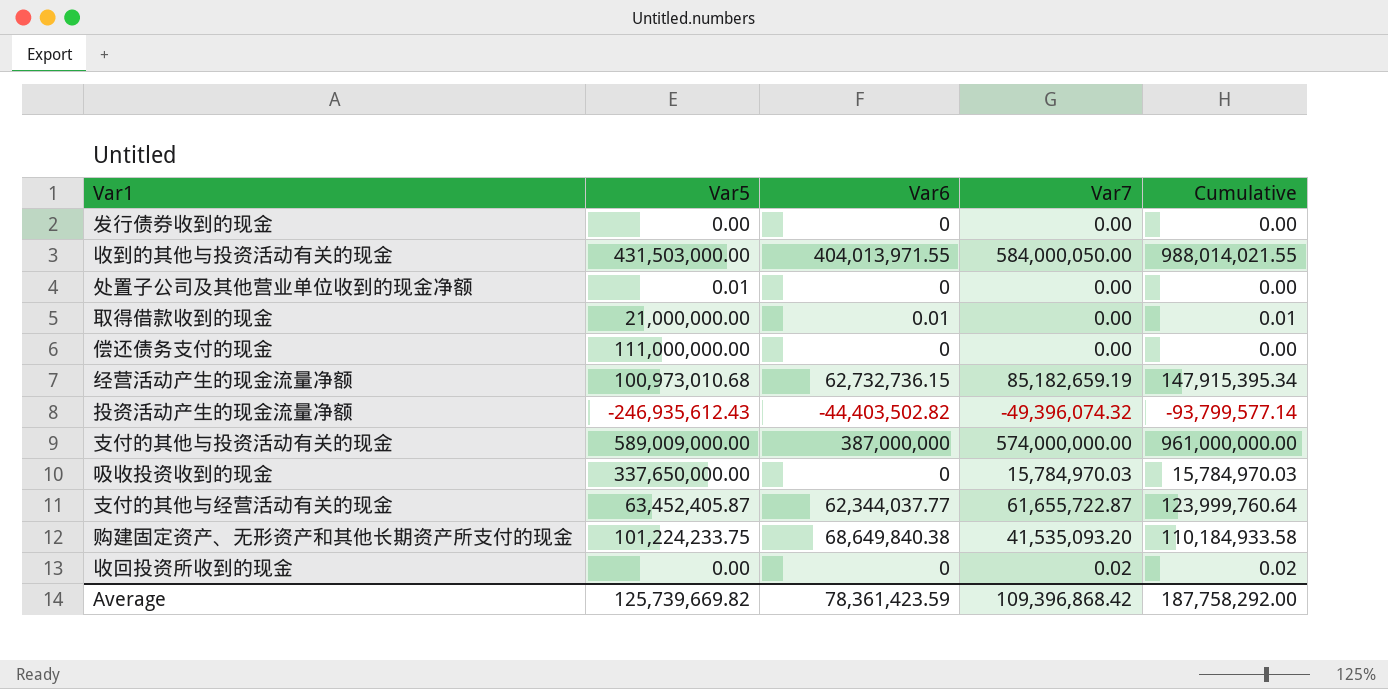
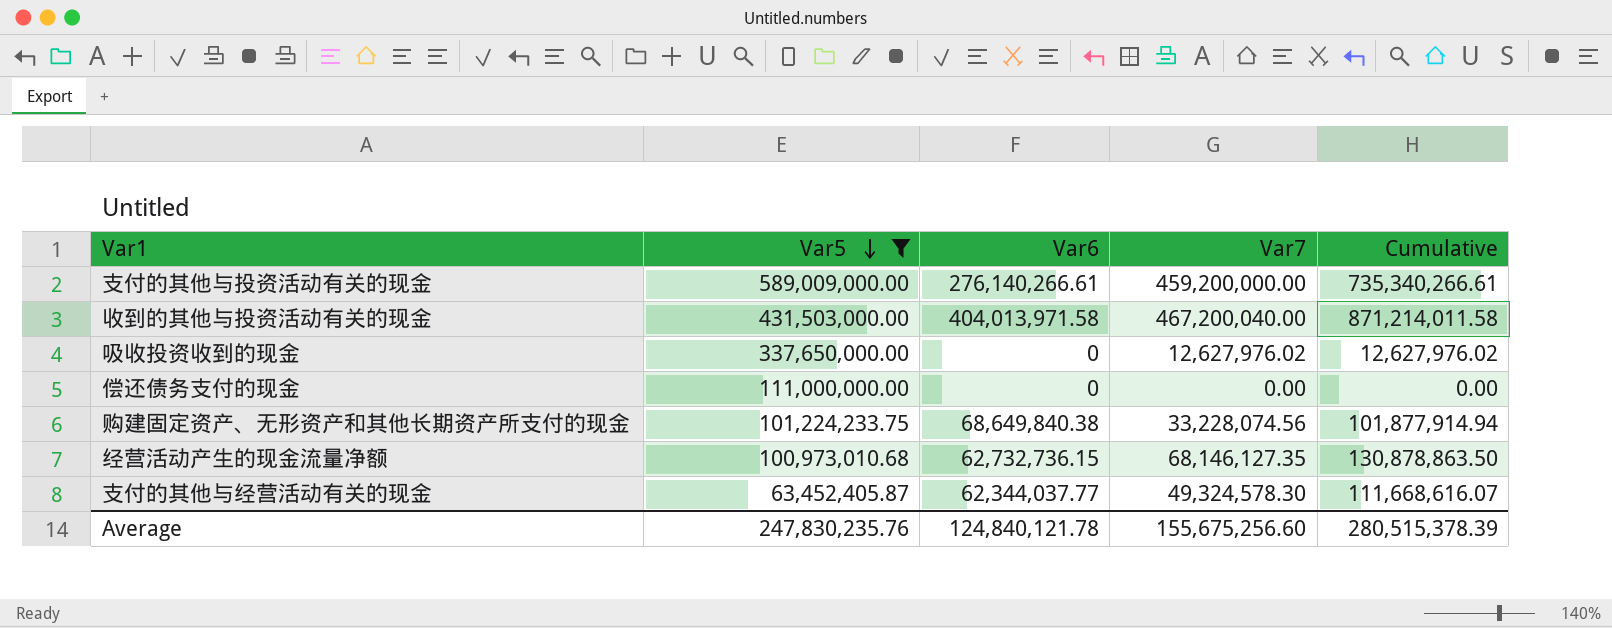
filter: none -> Var5 >= 63,452,405.87
row order: none -> Var5 descending
支付的其他与投资活动有关的现金 | Var6: 387,000,000 -> 276,140,266.61
支付的其他与投资活动有关的现金 | Var7: 574,000,000.00 -> 459,200,000.00
支付的其他与投资活动有关的现金 | Cumulative: 961,000,000.00 -> 735,340,266.61
收到的其他与投资活动有关的现金 | Var6: 404,013,971.55 -> 404,013,971.58
收到的其他与投资活动有关的现金 | Var7: 584,000,050.00 -> 467,200,040.00
收到的其他与投资活动有关的现金 | Cumulative: 988,014,021.55 -> 871,214,011.58
吸收投资收到的现金 | Var7: 15,784,970.03 -> 12,627,976.02
吸收投资收到的现金 | Cumulative: 15,784,970.03 -> 12,627,976.02
购建固定资产、无形资产和其他长期资产所支付的现金 | Var7: 41,535,093.20 -> 33,228,074.56
购建固定资产、无形资产和其他长期资产所支付的现金 | Cumulative: 110,184,933.58 -> 101,877,914.94
经营活动产生的现金流量净额 | Var7: 85,182,659.19 -> 68,146,127.35
经营活动产生的现金流量净额 | Cumulative: 147,915,395.34 -> 130,878,863.50
支付的其他与经营活动有关的现金 | Var7: 61,655,722.87 -> 49,324,578.30
支付的其他与经营活动有关的现金 | Cumulative: 123,999,760.64 -> 111,668,616.07
Average | Var5: 125,739,669.82 -> 247,830,235.76
Average | Var6: 78,361,423.59 -> 124,840,121.78
Average | Var7: 109,396,868.42 -> 155,675,256.60
Average | Cumulative: 187,758,292.00 -> 280,515,378.39

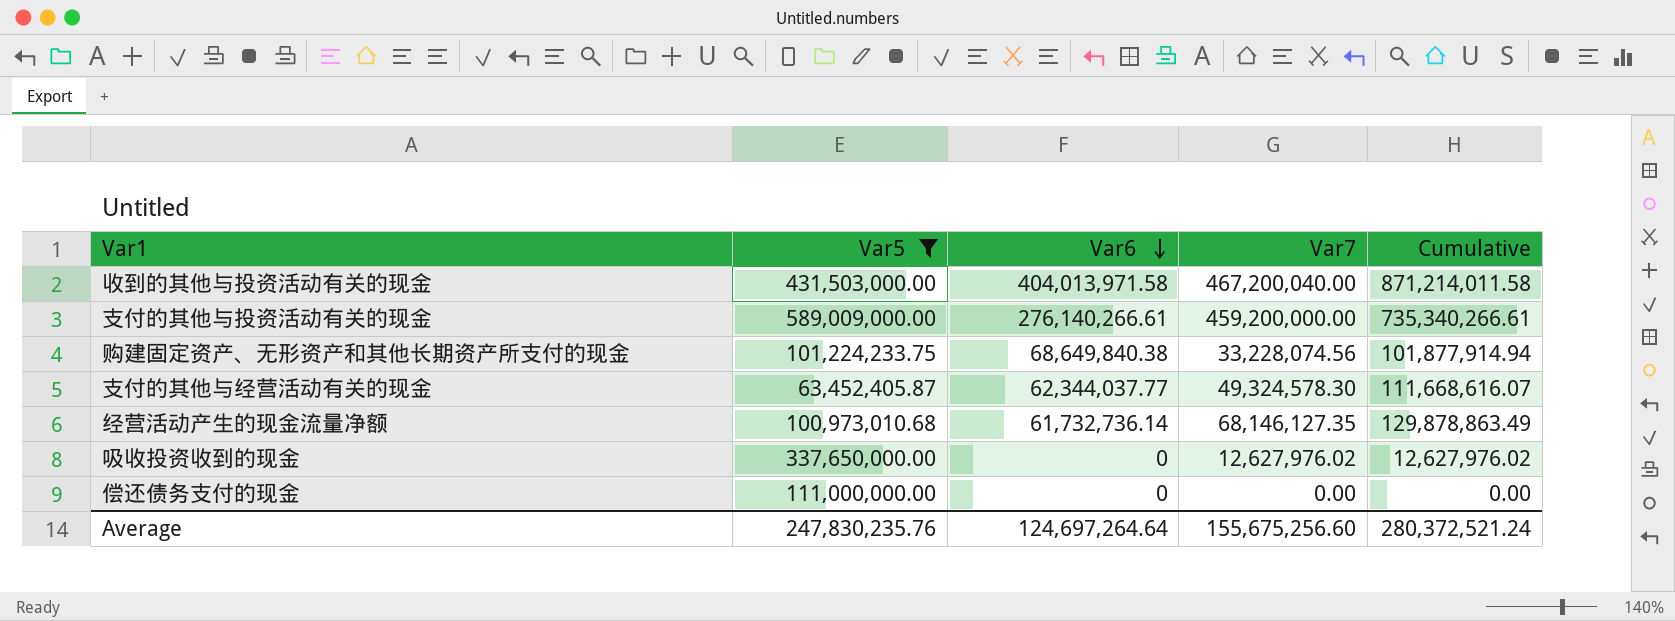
row order: Var5 descending -> Var6 descending
经营活动产生的现金流量净额 | Var6: 62,732,736.15 -> 61,732,736.14
经营活动产生的现金流量净额 | Cumulative: 130,878,863.50 -> 129,878,863.49
Average | Var6: 124,840,121.78 -> 124,697,264.64
Average | Cumulative: 280,515,378.39 -> 280,372,521.24

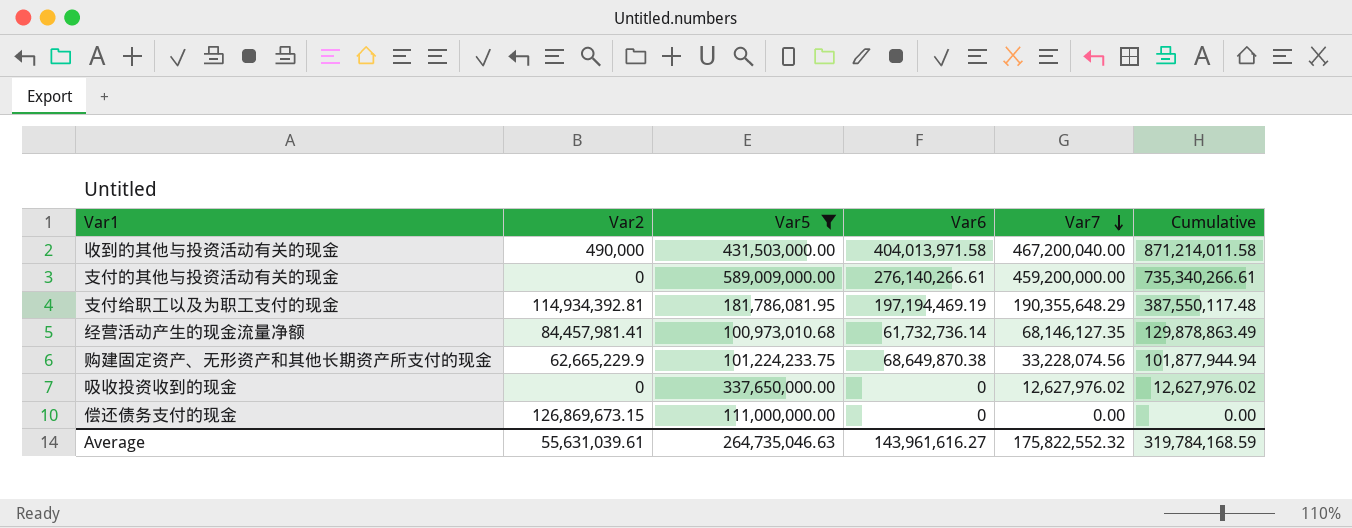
row order: Var6 descending -> Var7 descending
column Var2 | position: none -> 2
row 支付的其他与经营活动有关的现金: 63,452,405.87 | 62,344,037.77 | 49,324,578.30 | 111,668,616.07 -> none
row 支付给职工以及为职工支付的现金: none -> 114,934,392.81 | 181,786,081.95 | 197,194,469.19 | 190,355,648.29 | 387,550,117.48
购建固定资产、无形资产和其他长期资产所支付的现金 | Var6: 68,649,840.38 -> 68,649,870.38
购建固定资产、无形资产和其他长期资产所支付的现金 | Cumulative: 101,877,914.94 -> 101,877,944.94
Average | Var5: 247,830,235.76 -> 264,735,046.63
Average | Var6: 124,697,264.64 -> 143,961,616.27
Average | Var7: 155,675,256.60 -> 175,822,552.32
Average | Cumulative: 280,372,521.24 -> 319,784,168.59

